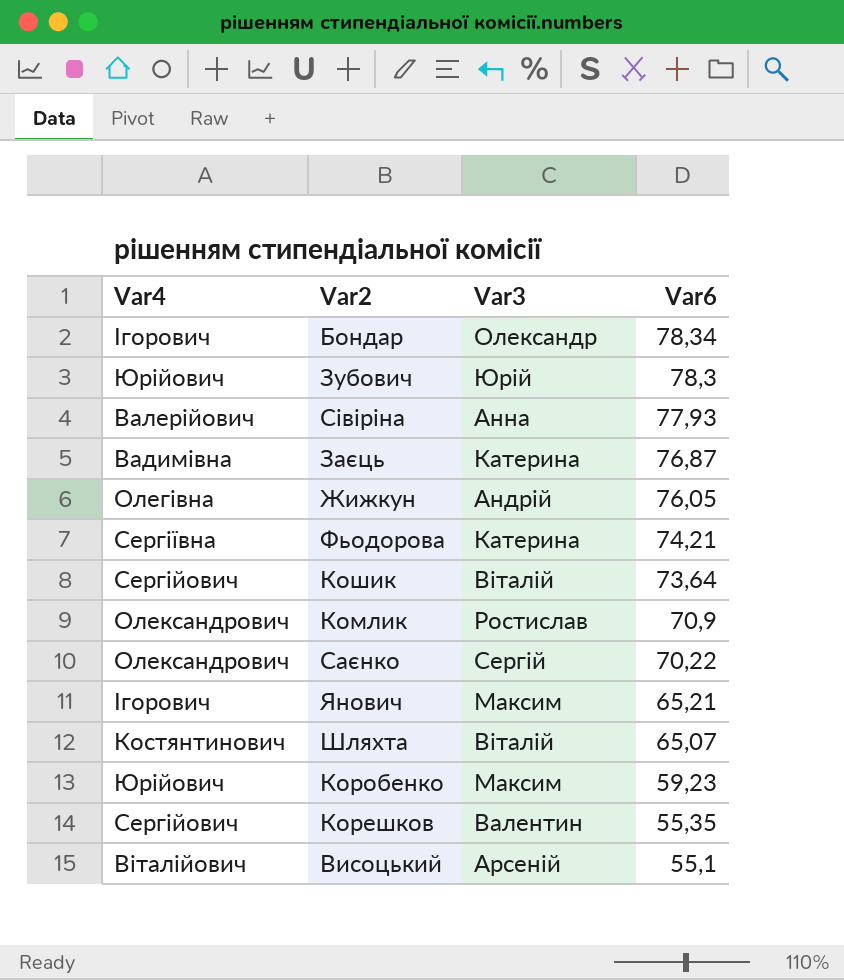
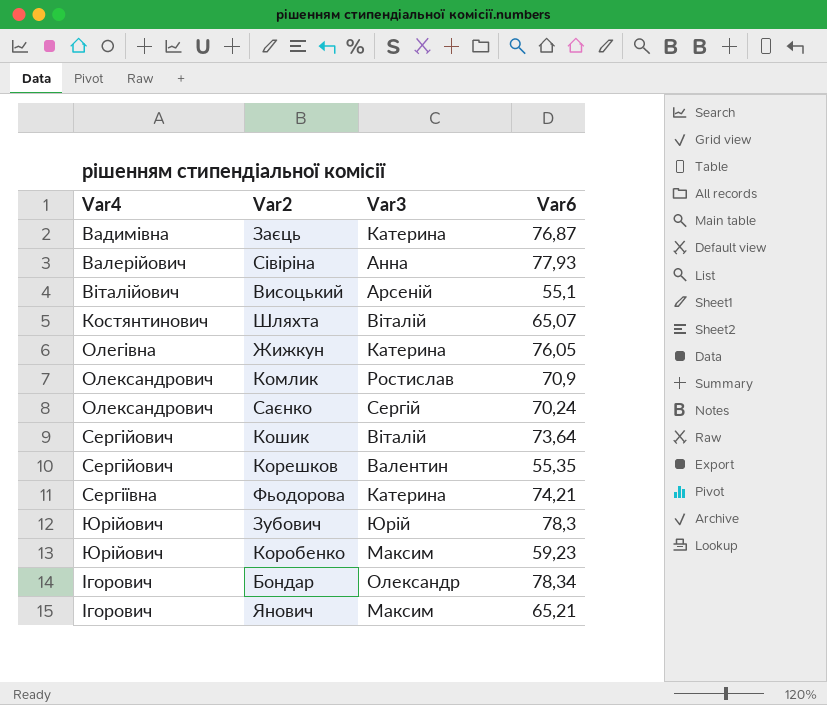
row order: Var6 descending -> Var4 ascending
Жижкун | Var3: Андрій -> Катерина
Саєнко | Var6: 70,22 -> 70,24

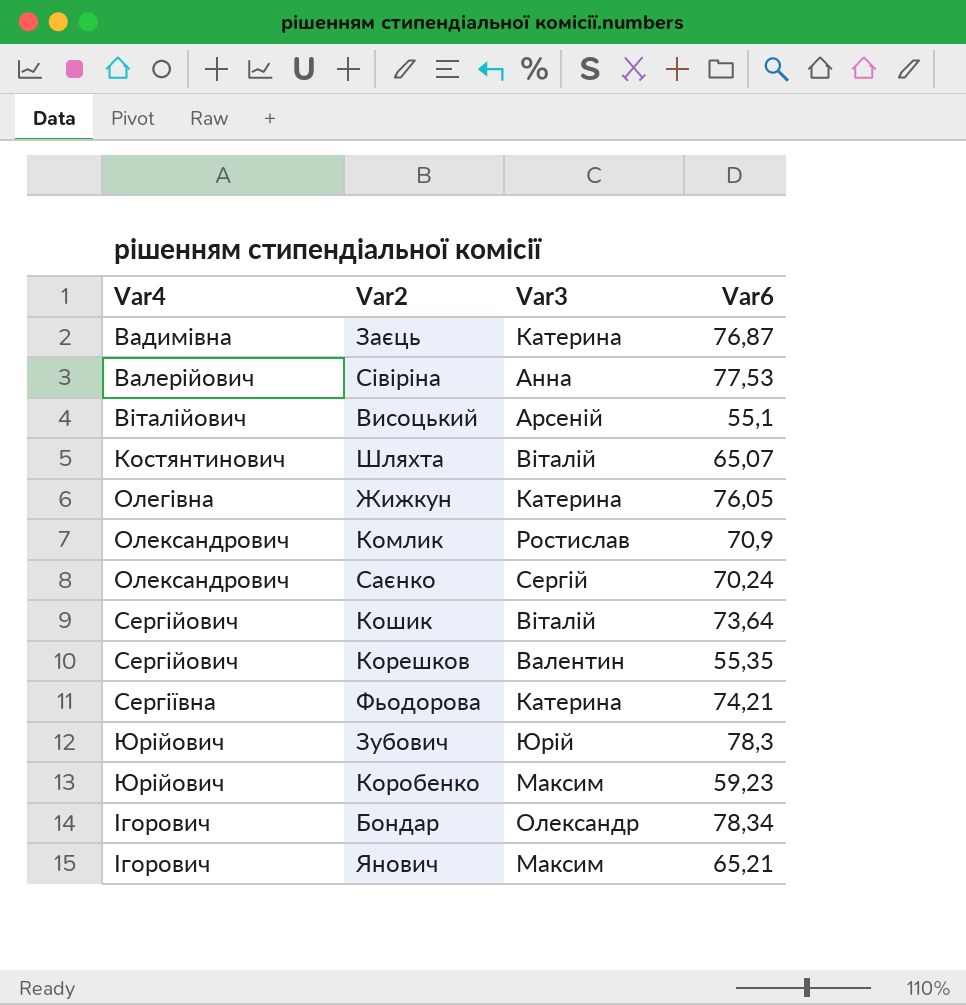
Сівіріна | Var6: 77,93 -> 77,53

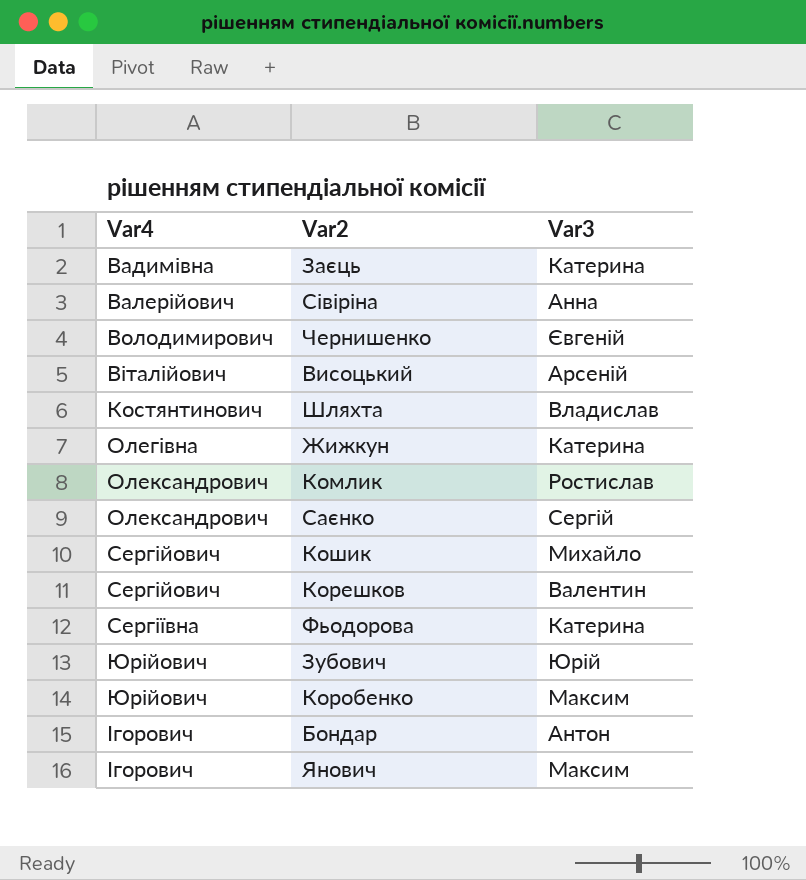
column Var6 | position: 4 -> none
row Чернишенко: none -> Володимирович | Євгеній
Шляхта | Var3: Віталій -> Владислав
Кошик | Var3: Віталій -> Михайло
Бондар | Var3: Олександр -> Антон

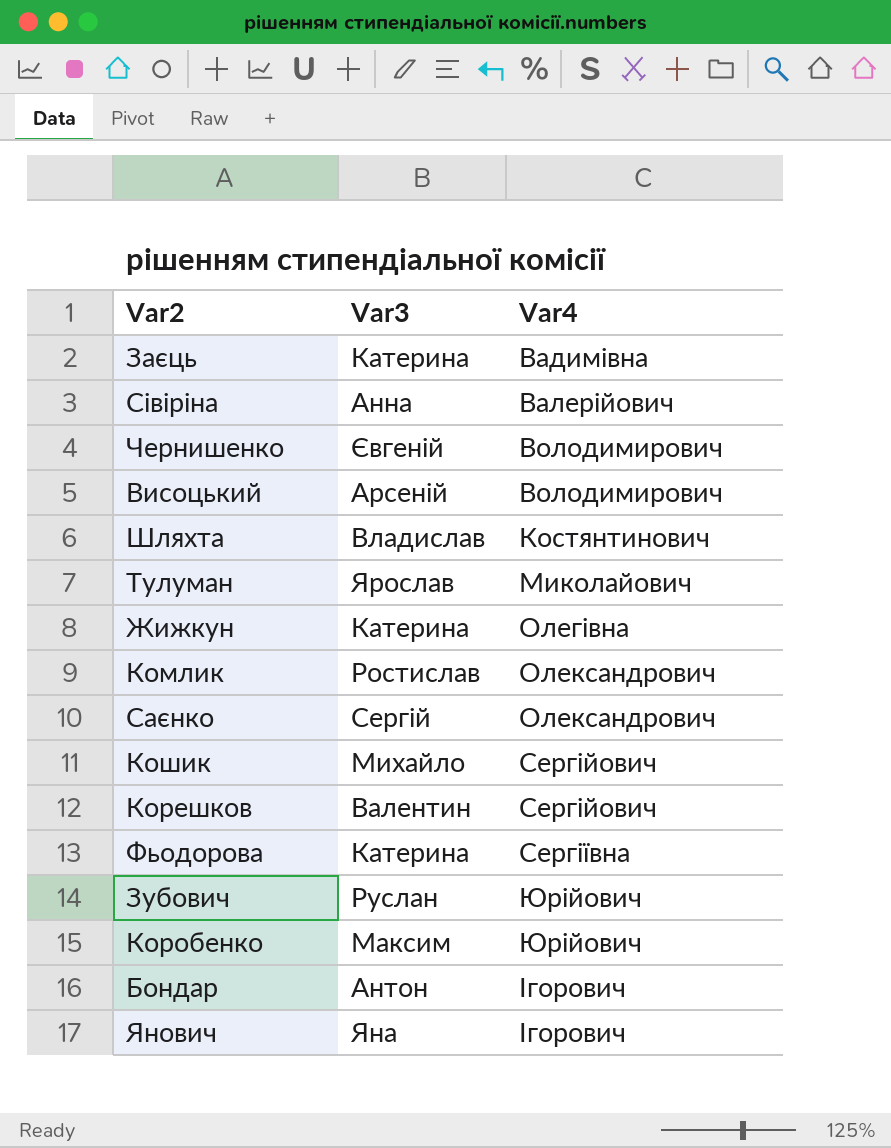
column Var4 | position: 1 -> 3
Висоцький | Var4: Віталійович -> Володимирович
row Тулуман: none -> Ярослав | Миколайович
Зубович | Var3: Юрій -> Руслан
Янович | Var3: Максим -> Яна

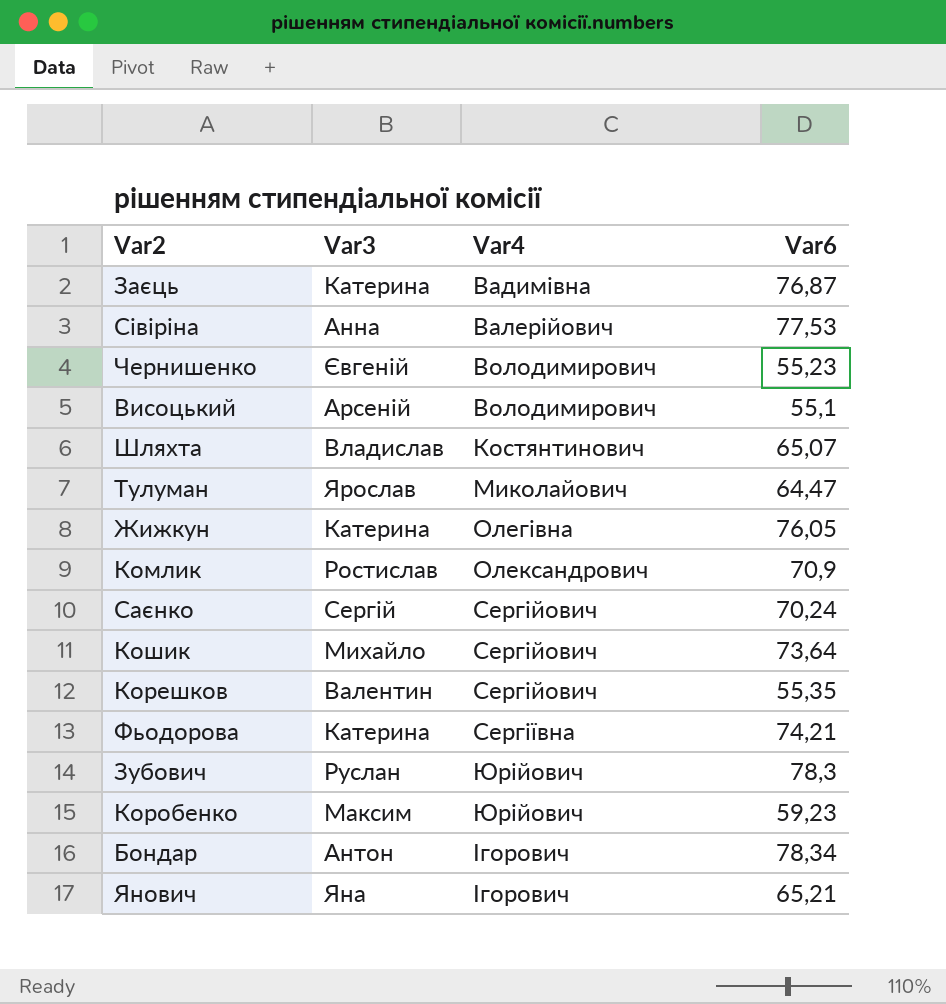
column Var6 | position: none -> 4
Саєнко | Var4: Олександрович -> Сергійович

